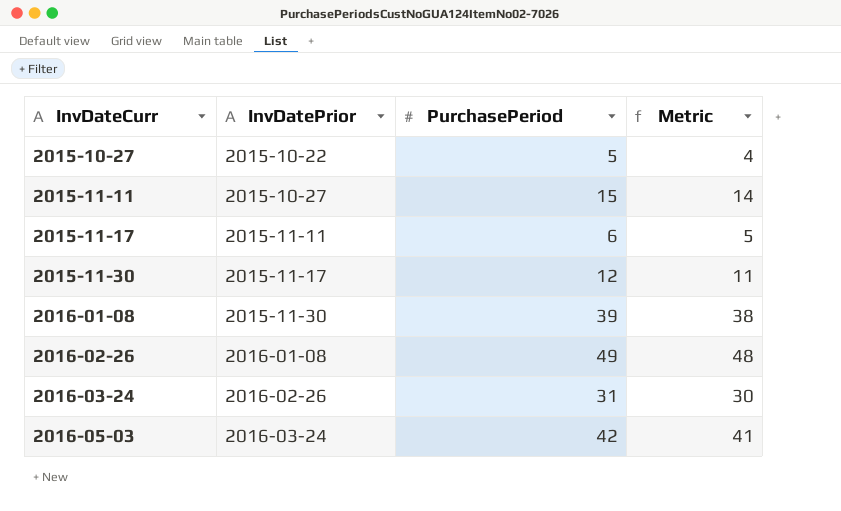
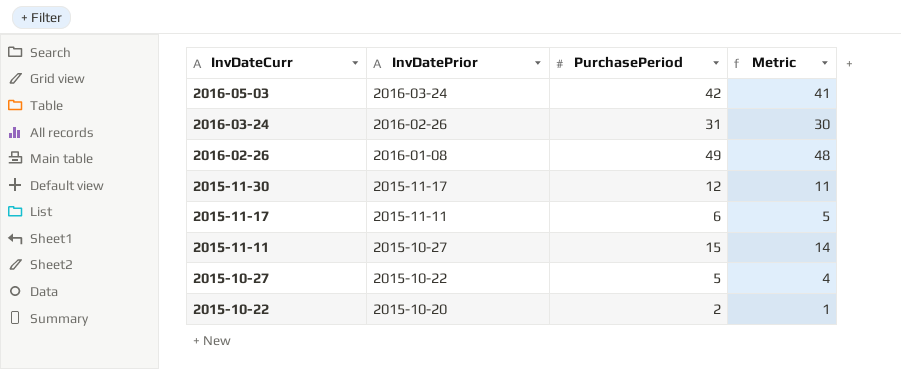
row order: InvDateCurr ascending -> InvDateCurr descending
row 2016-01-08: 2015-11-30 | 39 | 38 -> none
row 2015-10-22: none -> 2015-10-20 | 2 | 1

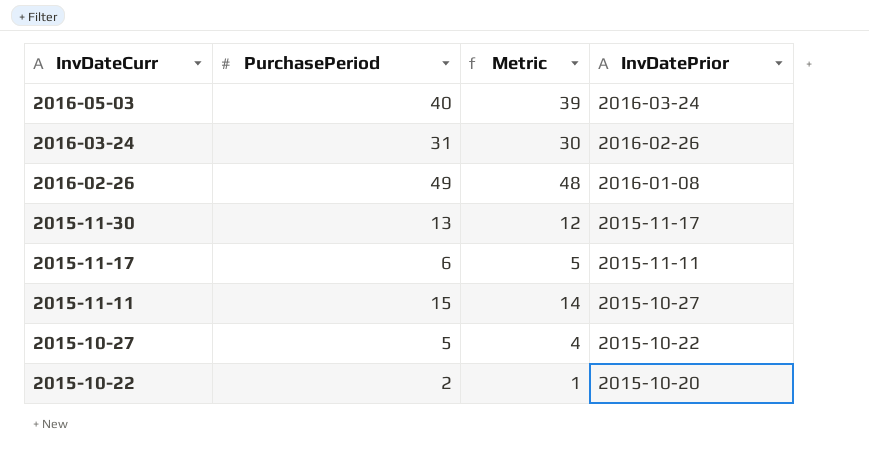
column InvDatePrior | position: 2 -> 4
2016-05-03 | PurchasePeriod: 42 -> 40
2016-05-03 | Metric: 41 -> 39
2015-11-30 | PurchasePeriod: 12 -> 13
2015-11-30 | Metric: 11 -> 12

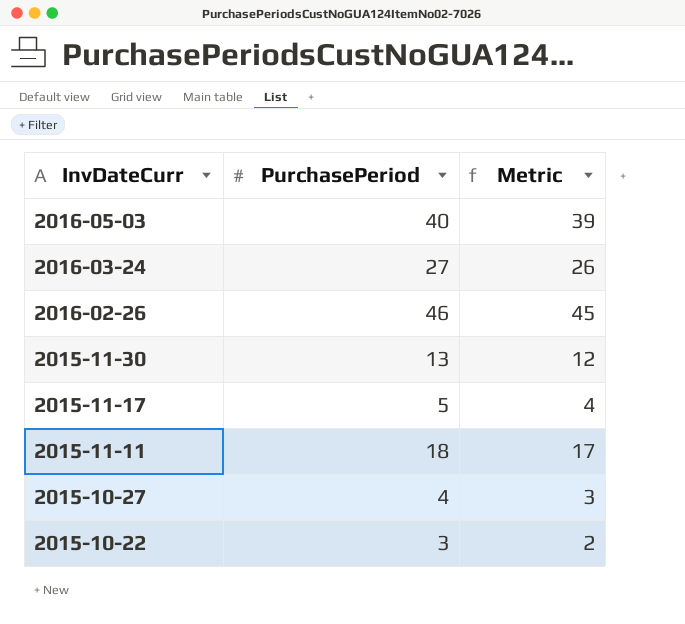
column InvDatePrior | position: 4 -> none
2016-03-24 | PurchasePeriod: 31 -> 27
2016-03-24 | Metric: 30 -> 26
2016-02-26 | PurchasePeriod: 49 -> 46
2016-02-26 | Metric: 48 -> 45
2015-11-17 | PurchasePeriod: 6 -> 5
2015-11-17 | Metric: 5 -> 4
2015-11-11 | PurchasePeriod: 15 -> 18
2015-11-11 | Metric: 14 -> 17
2015-10-27 | PurchasePeriod: 5 -> 4
2015-10-27 | Metric: 4 -> 3
2015-10-22 | PurchasePeriod: 2 -> 3
2015-10-22 | Metric: 1 -> 2

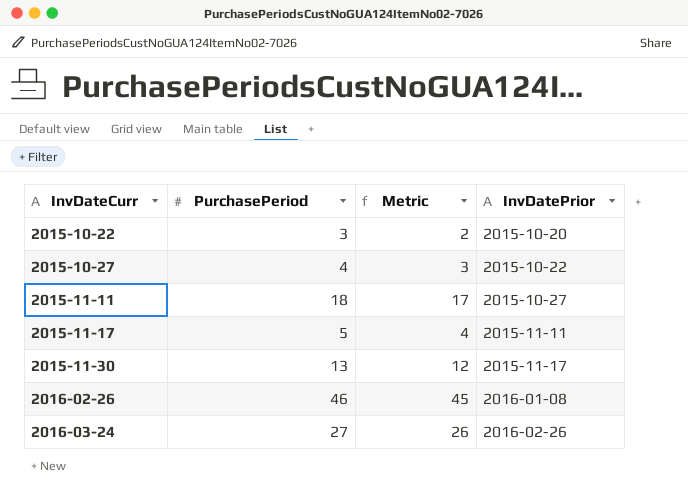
row order: InvDateCurr descending -> InvDateCurr ascending
column InvDatePrior | position: none -> 4
row 2016-05-03: 40 | 39 -> none

